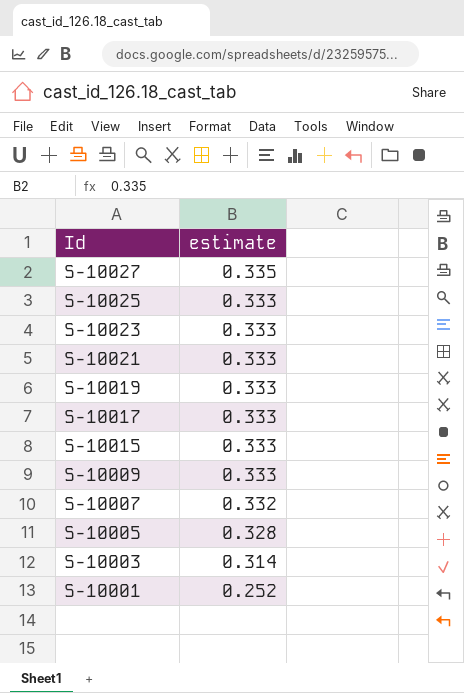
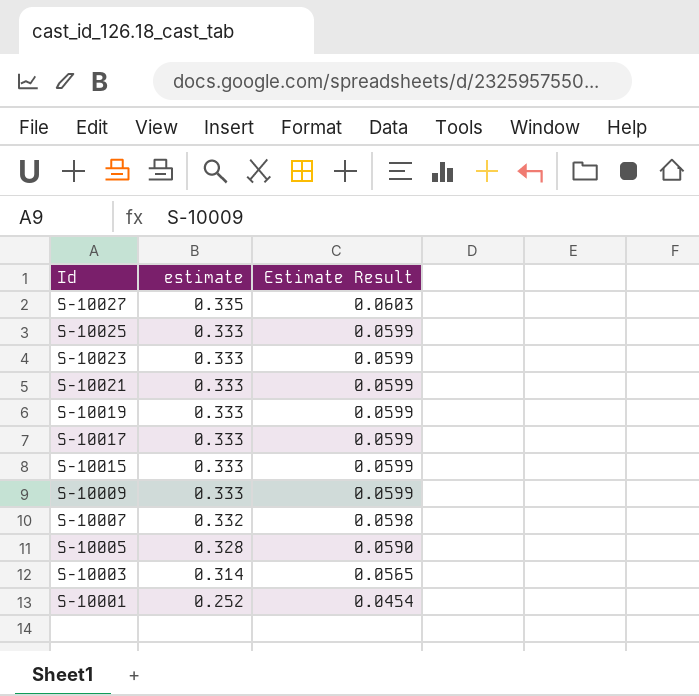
column Estimate Result | formula: none -> [estimate] * 0.18

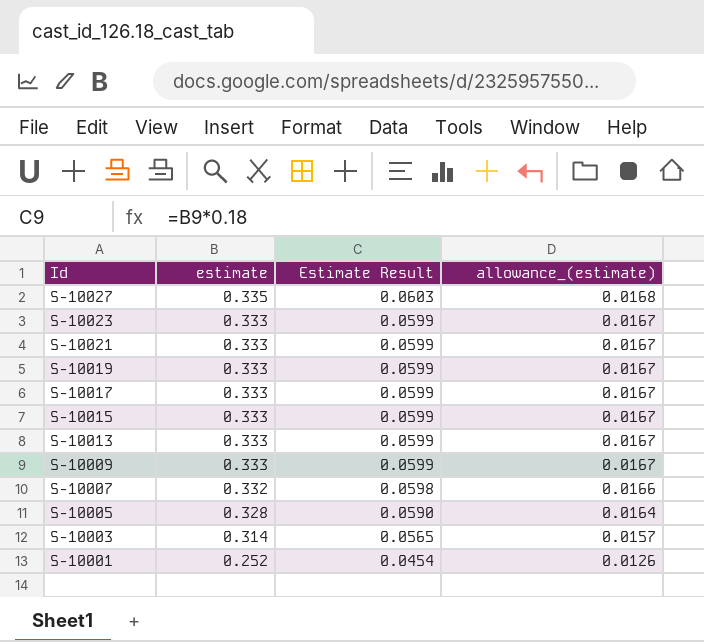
column allowance_(estimate) | formula: none -> [estimate] * 0.05
row S-10025: 0.333 | 0.0599 -> none
row S-10013: none -> 0.333 | 0.0599 | 0.0167

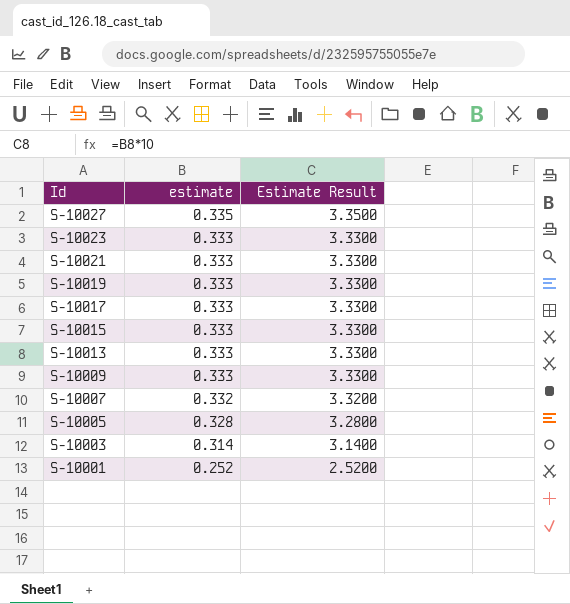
column allowance_(estimate) | formula: [estimate] * 0.05 -> none
column Estimate Result | formula: [estimate] * 0.18 -> [estimate] * 10

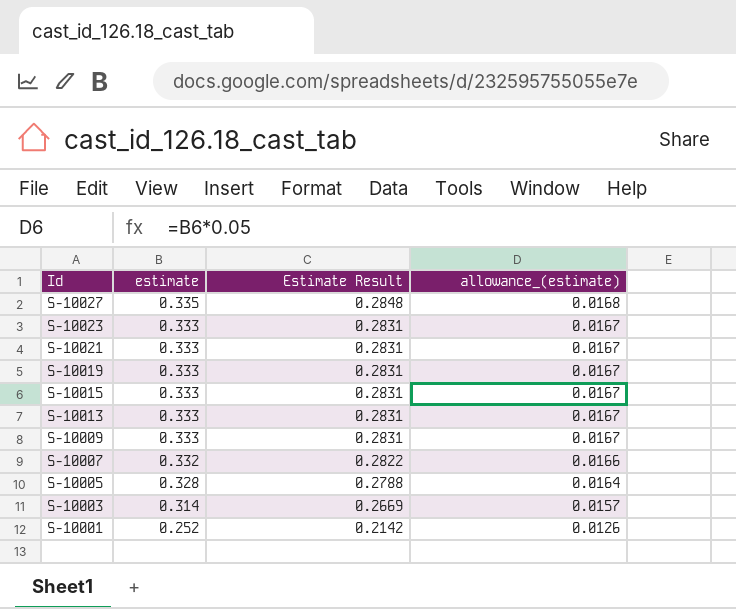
column Estimate Result | formula: [estimate] * 10 -> [estimate] * 0.85
column allowance_(estimate) | formula: none -> [estimate] * 0.05
row S-10017: 0.333 | 3.3300 -> none

